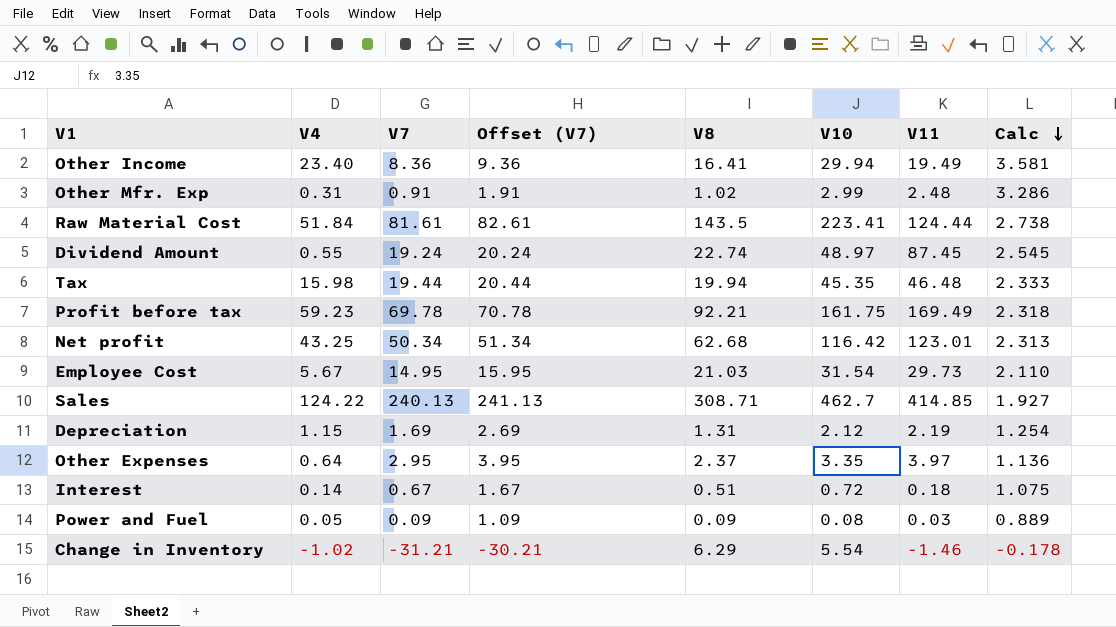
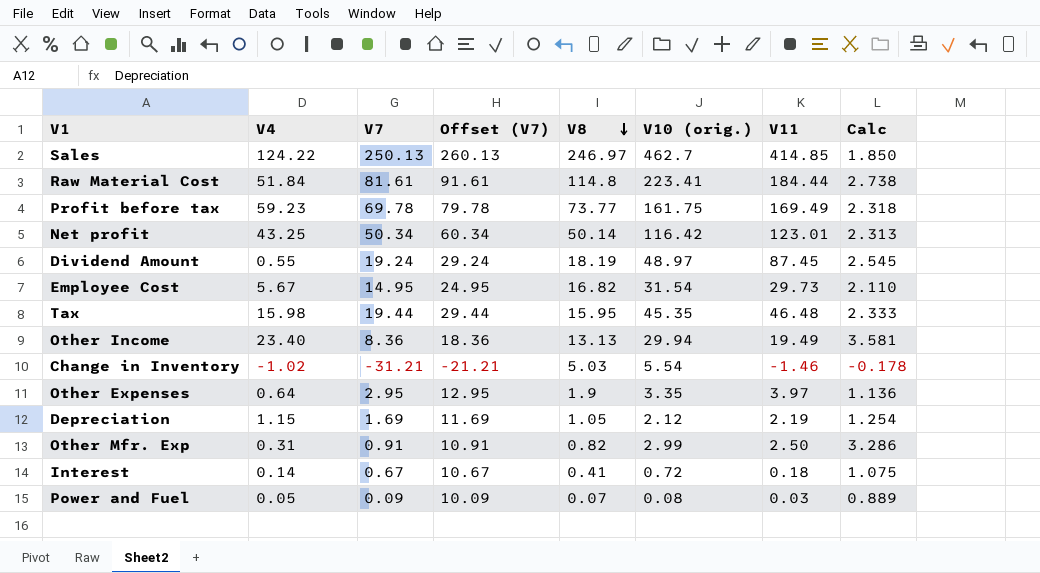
row order: Calc descending -> V8 descending
column Offset (V7) | formula: [V7] + 1 -> [V7] + 10
column name: V10 -> V10 (orig.)
Sales | V7: 240.13 -> 250.13
Sales | V8: 308.71 -> 246.97
Sales | Calc: 1.927 -> 1.850
Raw Material Cost | V8: 143.5 -> 114.8
Raw Material Cost | V11: 124.44 -> 184.44
Profit before tax | V8: 92.21 -> 73.77
Net profit | V8: 62.68 -> 50.14
Dividend Amount | V8: 22.74 -> 18.19
Employee Cost | V8: 21.03 -> 16.82
Tax | V8: 19.94 -> 15.95
Other Income | V8: 16.41 -> 13.13
Change in Inventory | V8: 6.29 -> 5.03
Other Expenses | V8: 2.37 -> 1.9
Depreciation | V8: 1.31 -> 1.05
Other Mfr. Exp | V8: 1.02 -> 0.82
Other Mfr. Exp | V11: 2.48 -> 2.50
Interest | V8: 0.51 -> 0.41
Power and Fuel | V8: 0.09 -> 0.07

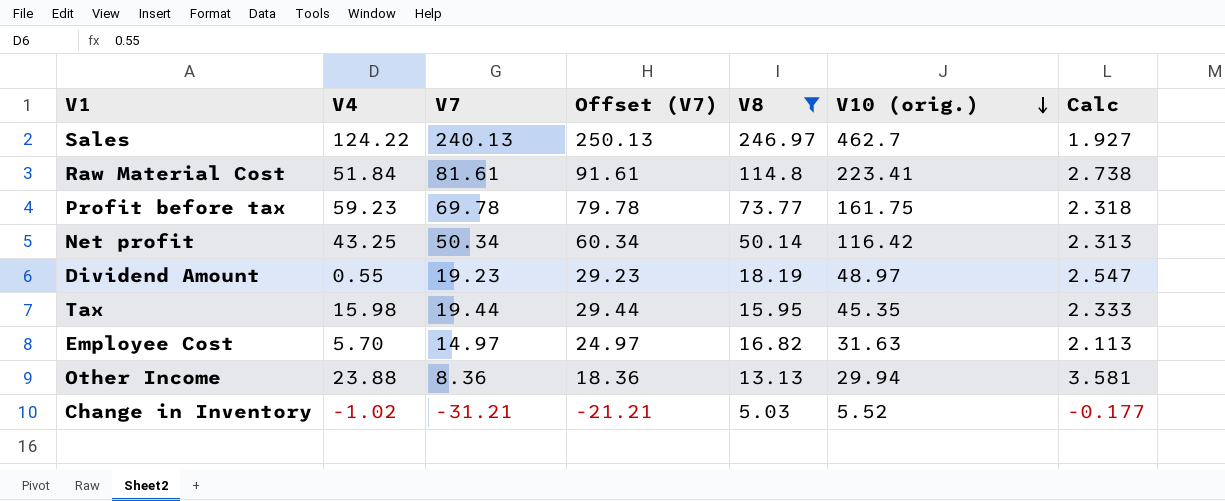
filter: none -> V8 >= 5.03
row order: V8 descending -> V10 (orig.) descending
column V11 | position: 7 -> none
Sales | V7: 250.13 -> 240.13
Sales | Offset (V7): 260.13 -> 250.13
Sales | Calc: 1.850 -> 1.927
Dividend Amount | V7: 19.24 -> 19.23
Dividend Amount | Offset (V7): 29.24 -> 29.23
Dividend Amount | Calc: 2.545 -> 2.547
Employee Cost | V4: 5.67 -> 5.70
Employee Cost | V7: 14.95 -> 14.97
Employee Cost | Offset (V7): 24.95 -> 24.97
Employee Cost | V10 (orig.): 31.54 -> 31.63
Employee Cost | Calc: 2.110 -> 2.113
Other Income | V4: 23.40 -> 23.88
Change in Inventory | V10 (orig.): 5.54 -> 5.52
Change in Inventory | Calc: -0.178 -> -0.177

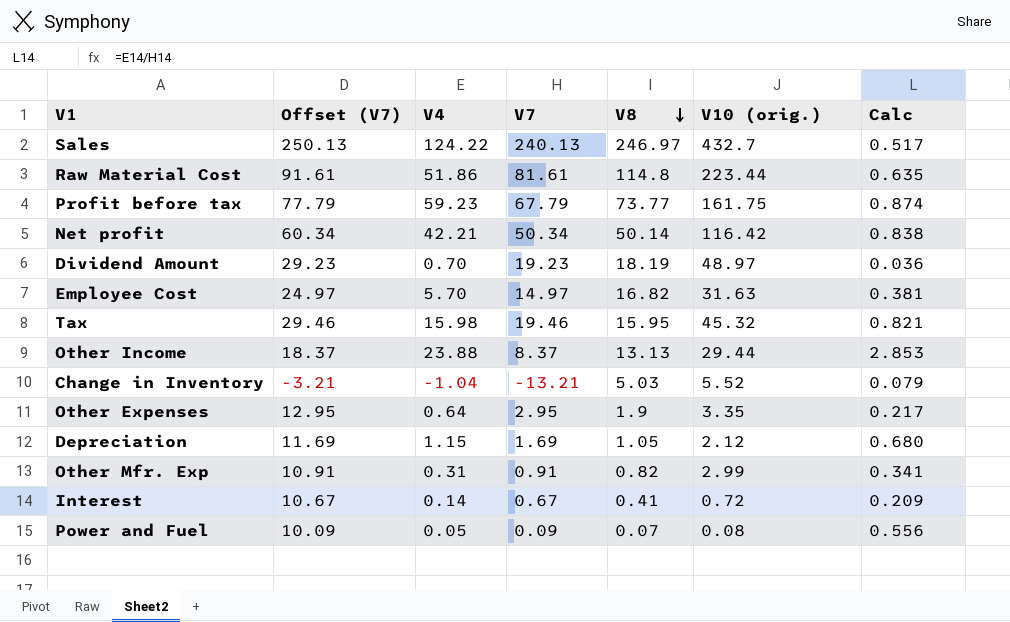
filter: V8 >= 5.03 -> none
row order: V10 (orig.) descending -> V8 descending
column Offset (V7) | position: 4 -> 2
column Calc | formula: [V10 (orig.)] / [V7] -> [V4] / [V7]
Sales | V10 (orig.): 462.7 -> 432.7
Raw Material Cost | V4: 51.84 -> 51.86
Raw Material Cost | V10 (orig.): 223.41 -> 223.44
Profit before tax | Offset (V7): 79.78 -> 77.79
Profit before tax | V7: 69.78 -> 67.79
Net profit | V4: 43.25 -> 42.21
Dividend Amount | V4: 0.55 -> 0.70
Tax | Offset (V7): 29.44 -> 29.46
Tax | V7: 19.44 -> 19.46
Tax | V10 (orig.): 45.35 -> 45.32
Other Income | Offset (V7): 18.36 -> 18.37
Other Income | V7: 8.36 -> 8.37
Other Income | V10 (orig.): 29.94 -> 29.44
Change in Inventory | Offset (V7): -21.21 -> -3.21
Change in Inventory | V4: -1.02 -> -1.04
Change in Inventory | V7: -31.21 -> -13.21

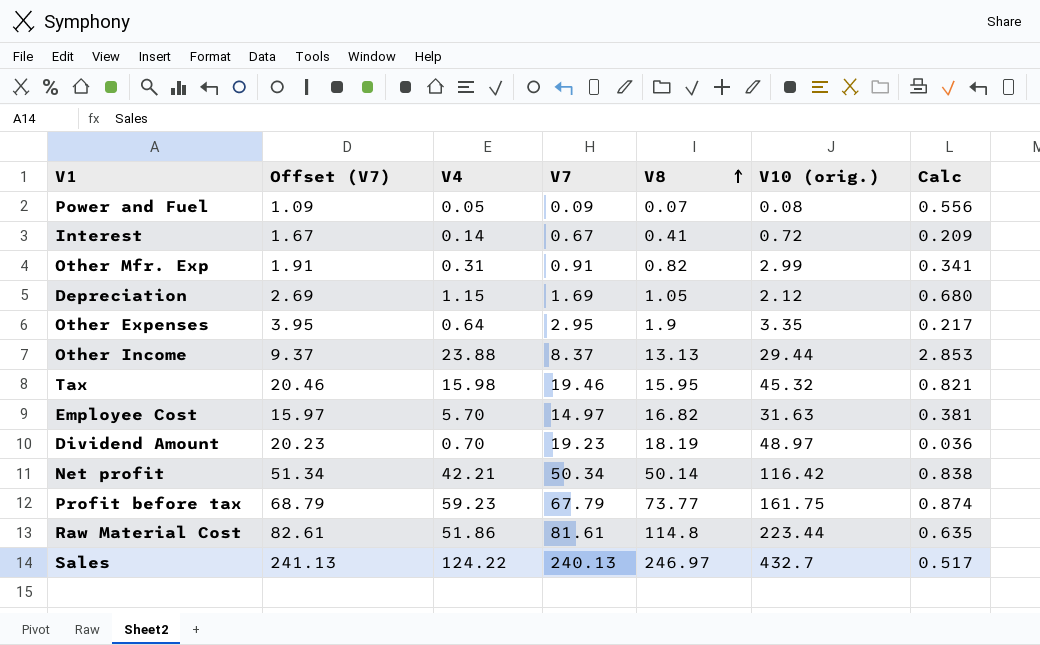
row order: V8 descending -> V8 ascending
column Offset (V7) | formula: [V7] + 10 -> [V7] + 1
row Change in Inventory: -3.21 | -1.04 | -13.21 | 5.03 | 5.52 | 0.079 -> none

